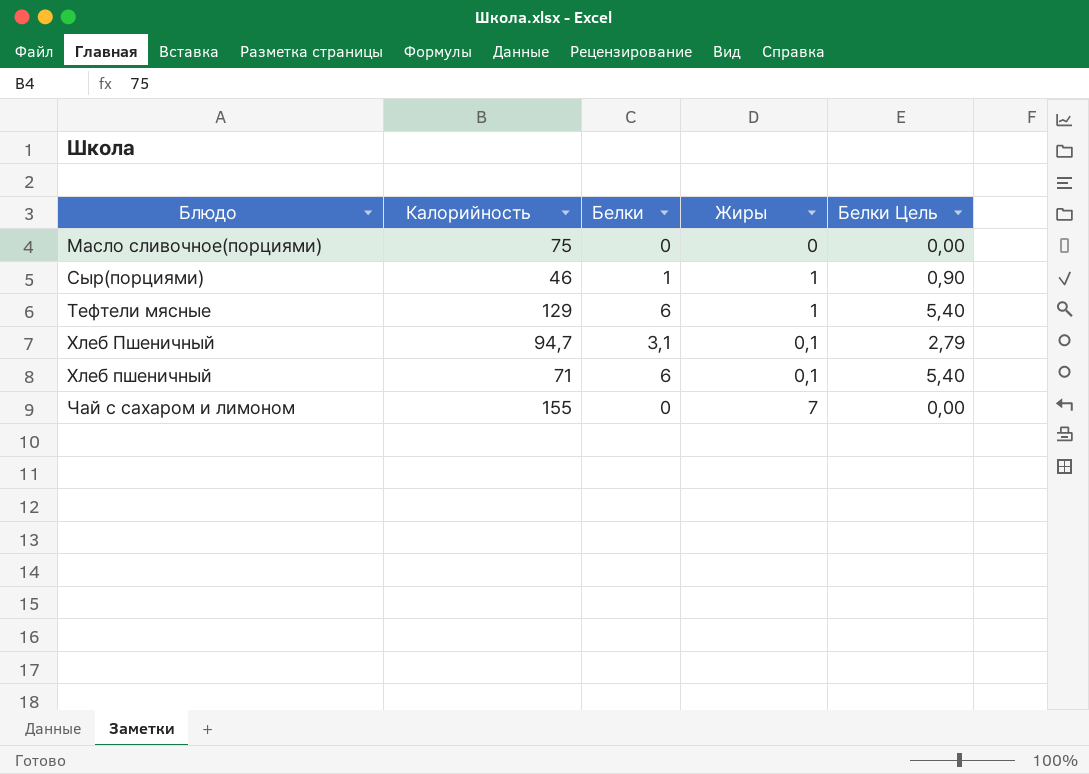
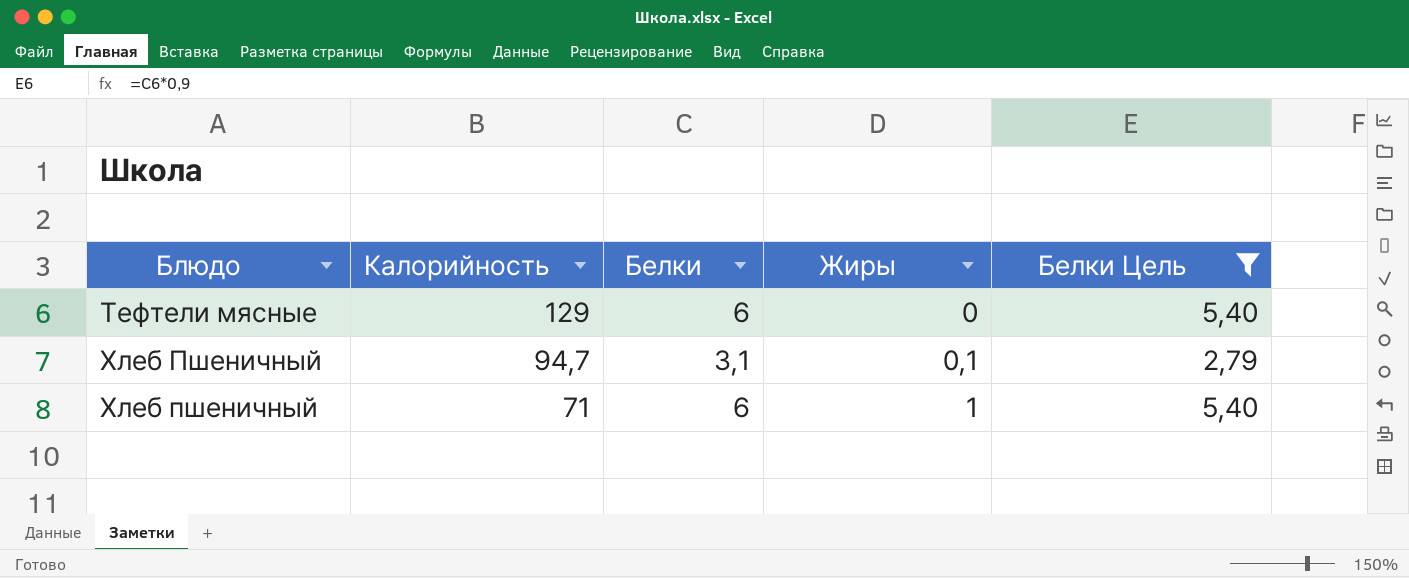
filter: none -> Белки Цель >= 2,79
Тефтели мясные | Жиры: 1 -> 0
Хлеб пшеничный | Жиры: 0,1 -> 1

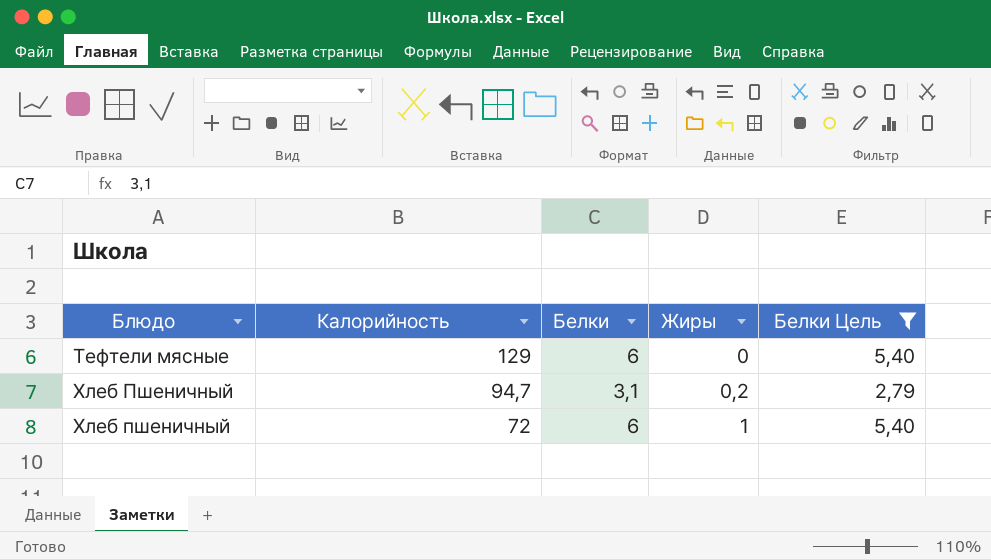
Хлеб Пшеничный | Жиры: 0,1 -> 0,2
Хлеб пшеничный | Калорийность: 71 -> 72

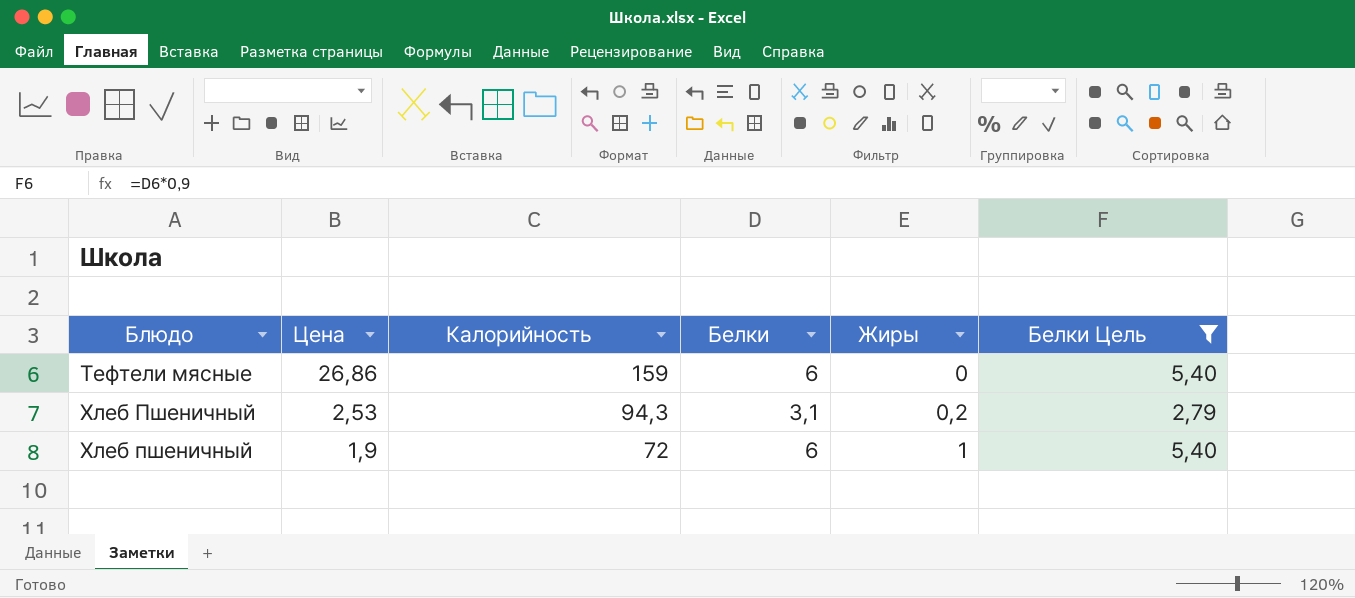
column Цена | position: none -> 2
Тефтели мясные | Калорийность: 129 -> 159
Хлеб Пшеничный | Калорийность: 94,7 -> 94,3

